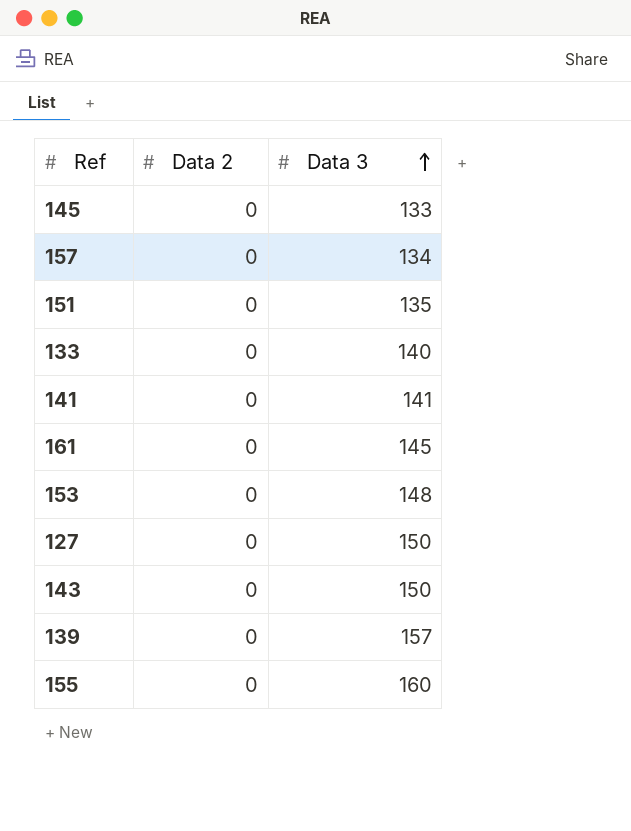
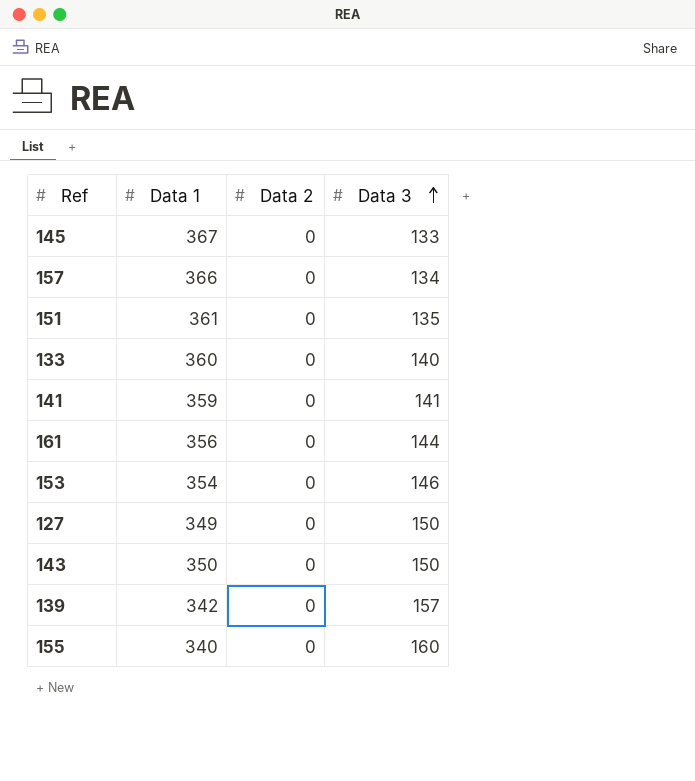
column Data 1 | position: none -> 2
161 | Data 3: 145 -> 144
153 | Data 3: 148 -> 146

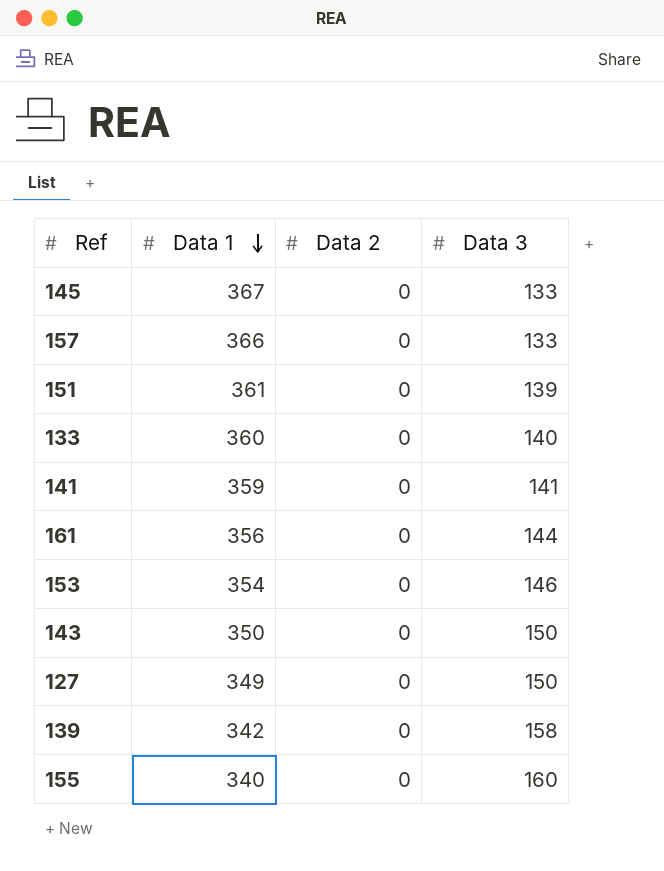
row order: Data 3 ascending -> Data 1 descending
157 | Data 3: 134 -> 133
151 | Data 3: 135 -> 139
139 | Data 3: 157 -> 158

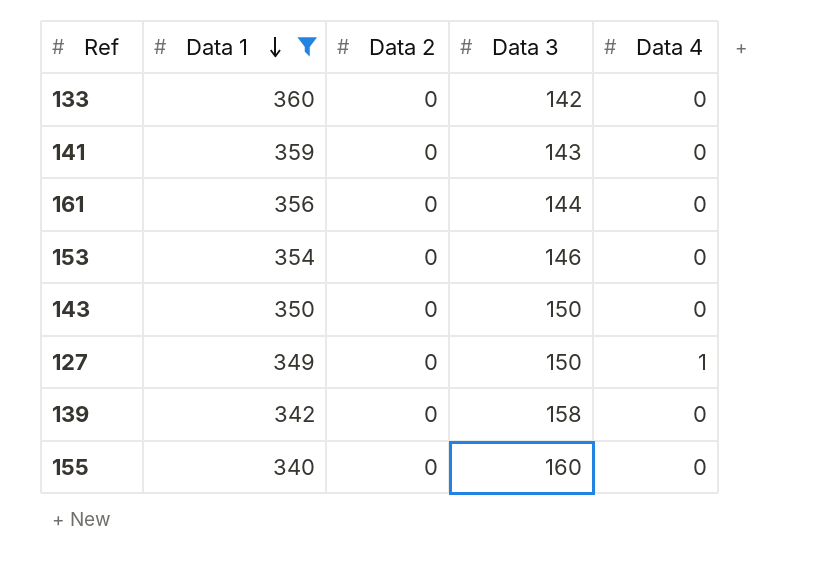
filter: none -> Data 1 <= 360
column Data 4 | position: none -> 5
133 | Data 3: 140 -> 142
141 | Data 3: 141 -> 143

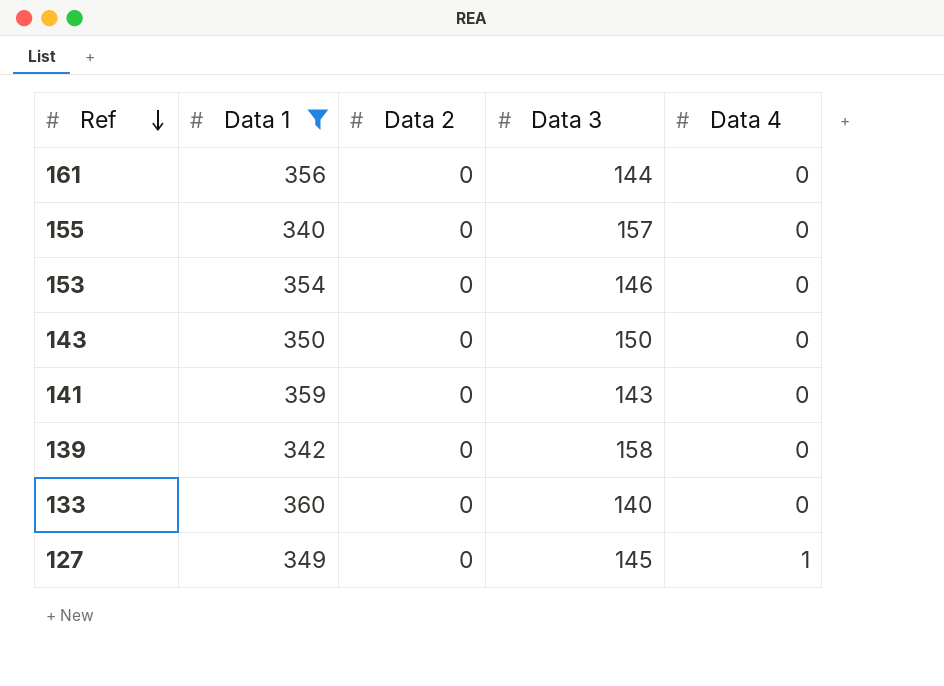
row order: Data 1 descending -> Ref descending
155 | Data 3: 160 -> 157
133 | Data 3: 142 -> 140
127 | Data 3: 150 -> 145

